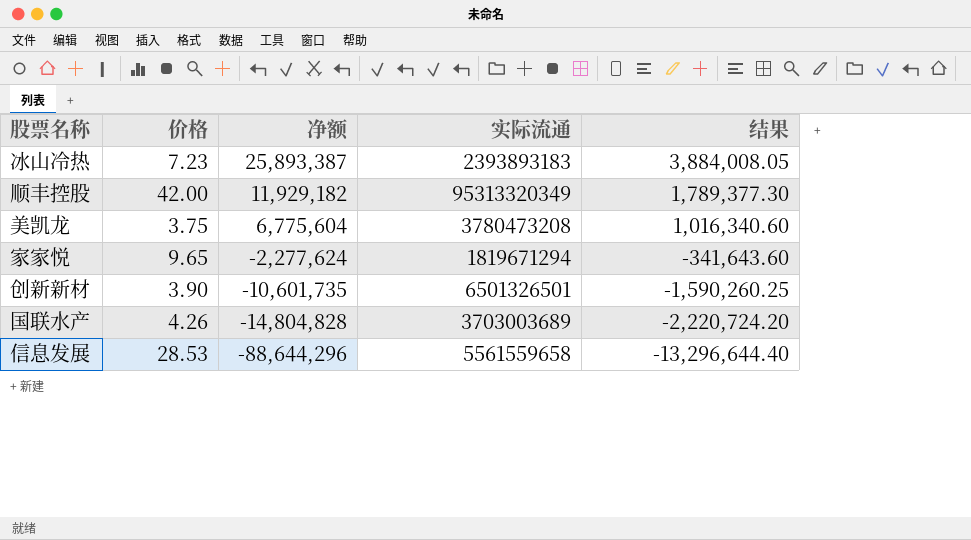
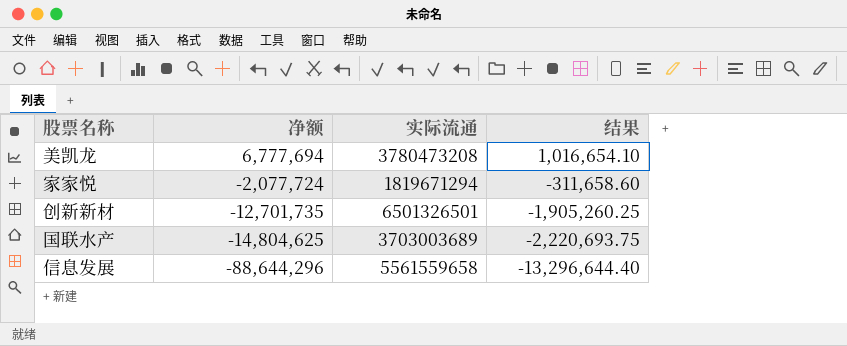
column 价格 | position: 2 -> none
row 冰山冷热: 7.23 | 25,893,387 | 2393893183 | 3,884,008.05 -> none
row 顺丰控股: 42.00 | 11,929,182 | 95313320349 | 1,789,377.30 -> none
美凯龙 | 净额: 6,775,604 -> 6,777,694
美凯龙 | 结果: 1,016,340.60 -> 1,016,654.10
家家悦 | 净额: -2,277,624 -> -2,077,724
家家悦 | 结果: -341,643.60 -> -311,658.60
创新新材 | 净额: -10,601,735 -> -12,701,735
创新新材 | 结果: -1,590,260.25 -> -1,905,260.25
国联水产 | 净额: -14,804,828 -> -14,804,625
国联水产 | 结果: -2,220,724.20 -> -2,220,693.75

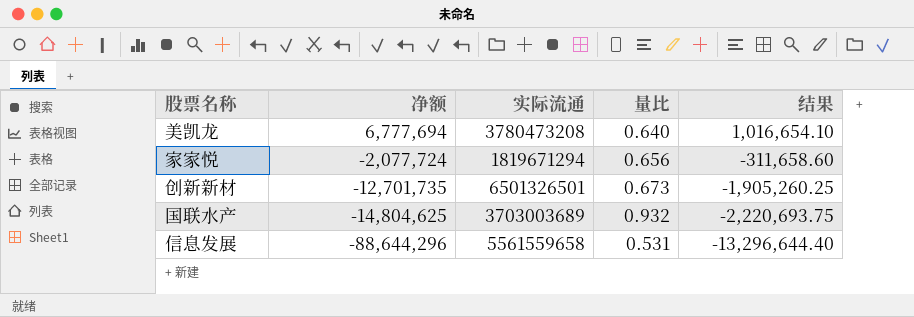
column 量比 | position: none -> 4

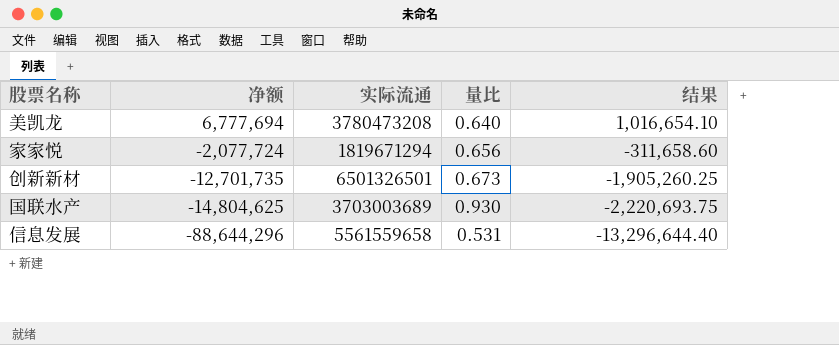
国联水产 | 量比: 0.932 -> 0.930

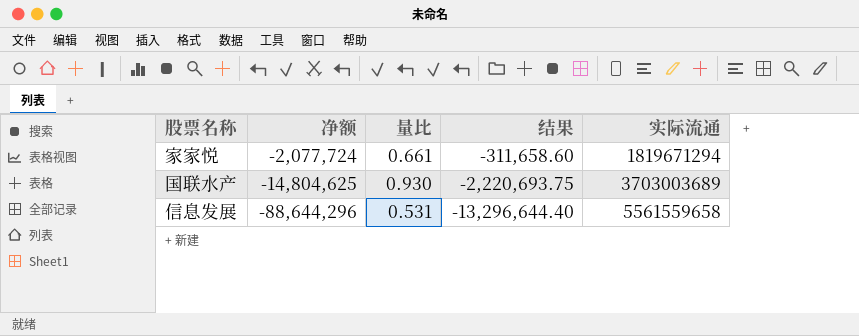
column 实际流通 | position: 3 -> 5
row 美凯龙: 6,777,694 | 3780473208 | 0.640 | 1,016,654.10 -> none
row 创新新材: -12,701,735 | 6501326501 | 0.673 | -1,905,260.25 -> none
家家悦 | 量比: 0.656 -> 0.661

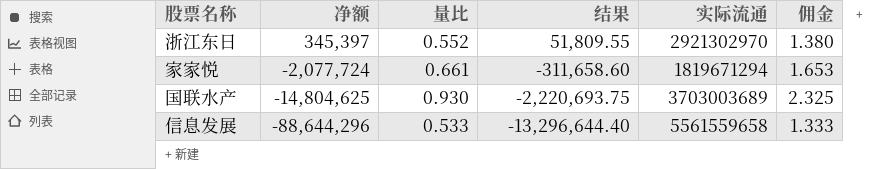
column 佣金 | formula: none -> [量比] * 2.5
row 浙江东日: none -> 345,397 | 0.552 | 51,809.55 | 2921302970 | 1.380
信息发展 | 量比: 0.531 -> 0.533

